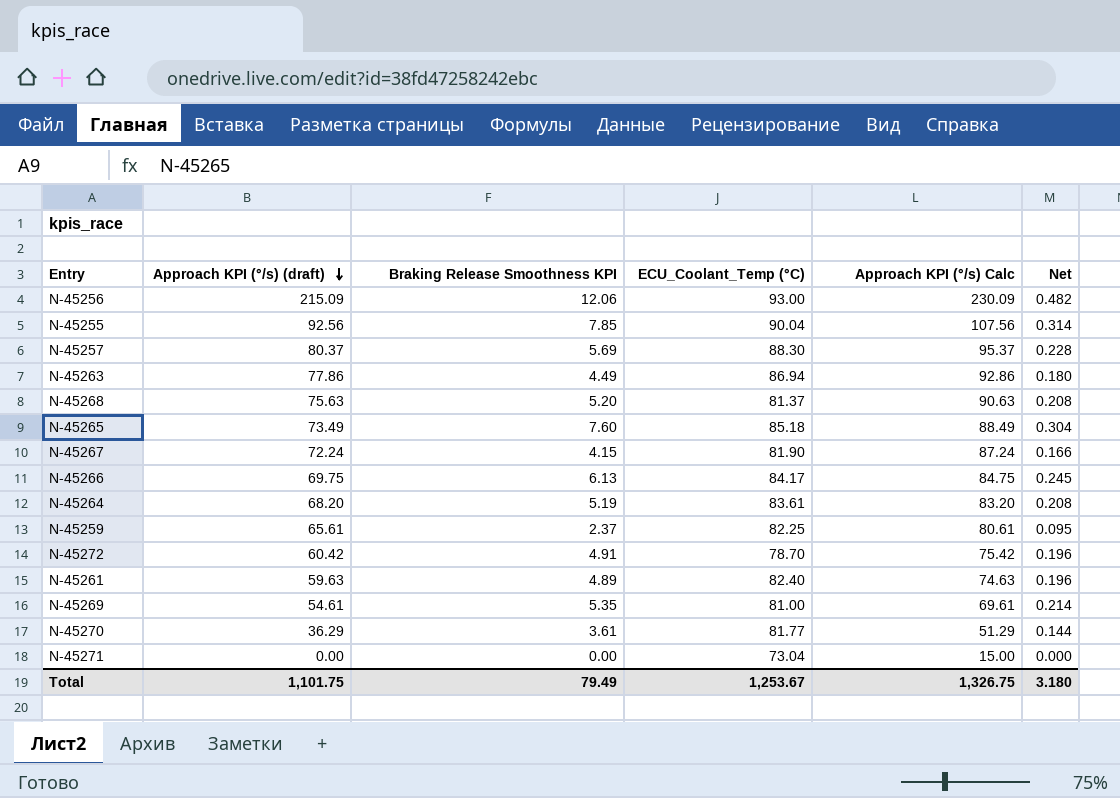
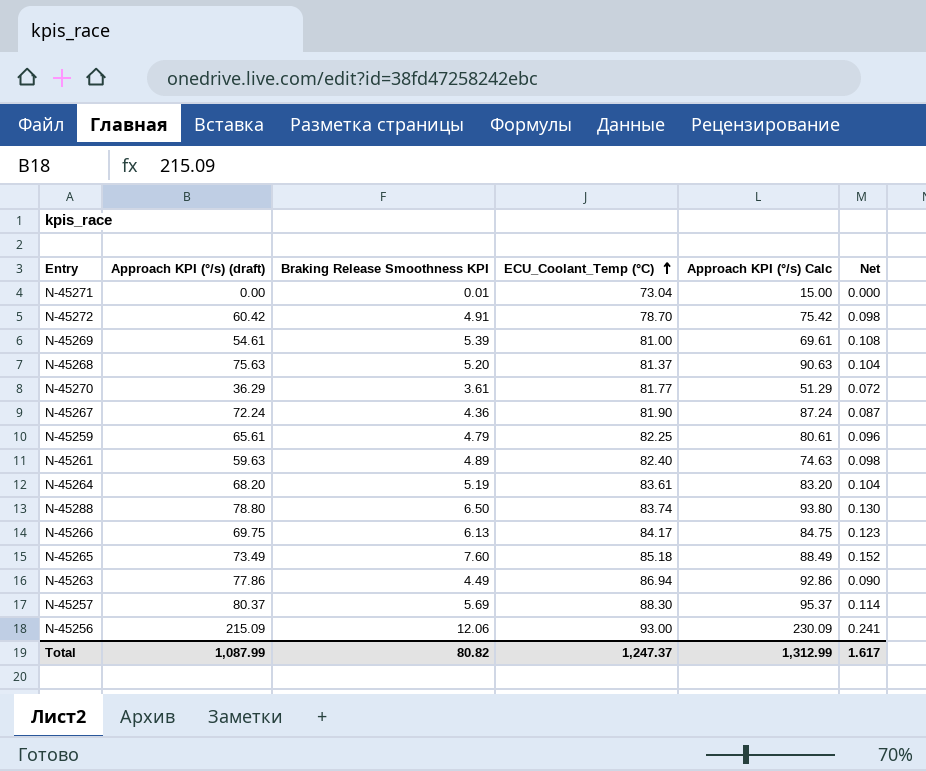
row order: Approach KPI (°/s) (draft) descending -> ECU_Coolant_Temp (°C) ascending
column Net | formula: [Braking Release Smoothness KPI] * 0.04 -> [Braking Release Smoothness KPI] * 0.02
row N-45255: 92.56 | 7.85 | 90.04 | 107.56 | 0.314 -> none
N-45271 | Braking Release Smoothness KPI: 0.00 -> 0.01
N-45269 | Braking Release Smoothness KPI: 5.35 -> 5.39
N-45267 | Braking Release Smoothness KPI: 4.15 -> 4.36
N-45259 | Braking Release Smoothness KPI: 2.37 -> 4.79
row N-45288: none -> 78.80 | 6.50 | 83.74 | 93.80 | 0.130
Total | Approach KPI (°/s) (draft): 1,101.75 -> 1,087.99
Total | Braking Release Smoothness KPI: 79.49 -> 80.82
Total | ECU_Coolant_Temp (°C): 1,253.67 -> 1,247.37
Total | Approach KPI (°/s) Calc: 1,326.75 -> 1,312.99
Total | Net: 3.180 -> 1.617

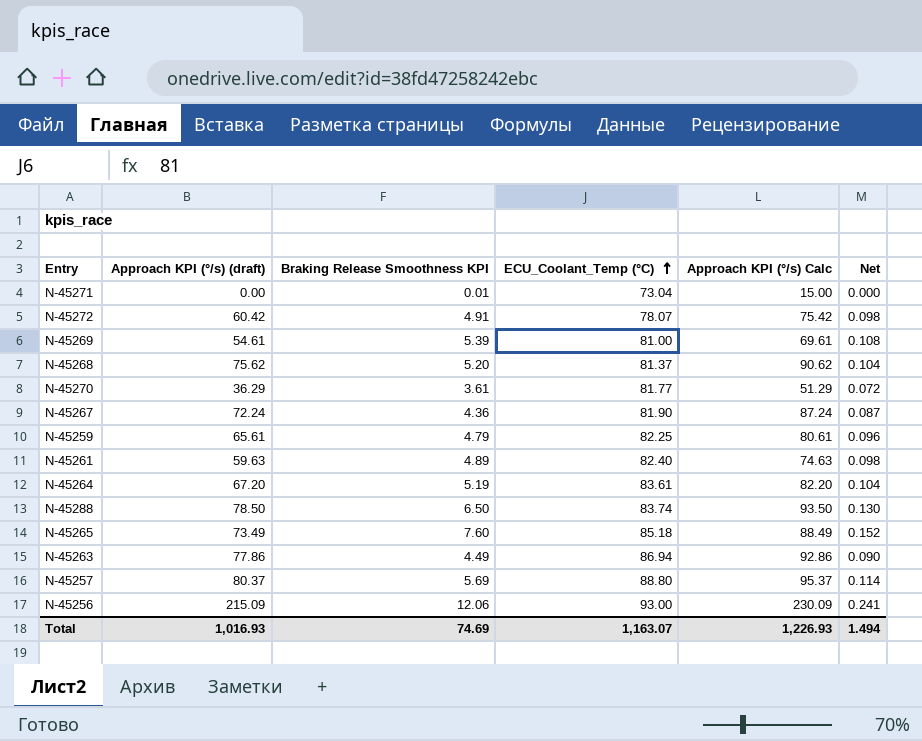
row N-45266: 69.75 | 6.13 | 84.17 | 84.75 | 0.123 -> none
N-45272 | ECU_Coolant_Temp (°C): 78.70 -> 78.07
N-45268 | Approach KPI (°/s) (draft): 75.63 -> 75.62
N-45268 | Approach KPI (°/s) Calc: 90.63 -> 90.62
N-45264 | Approach KPI (°/s) (draft): 68.20 -> 67.20
N-45264 | Approach KPI (°/s) Calc: 83.20 -> 82.20
N-45288 | Approach KPI (°/s) (draft): 78.80 -> 78.50
N-45288 | Approach KPI (°/s) Calc: 93.80 -> 93.50
N-45257 | ECU_Coolant_Temp (°C): 88.30 -> 88.80
Total | Approach KPI (°/s) (draft): 1,087.99 -> 1,016.93
Total | Braking Release Smoothness KPI: 80.82 -> 74.69
Total | ECU_Coolant_Temp (°C): 1,247.37 -> 1,163.07
Total | Approach KPI (°/s) Calc: 1,312.99 -> 1,226.93
Total | Net: 1.617 -> 1.494

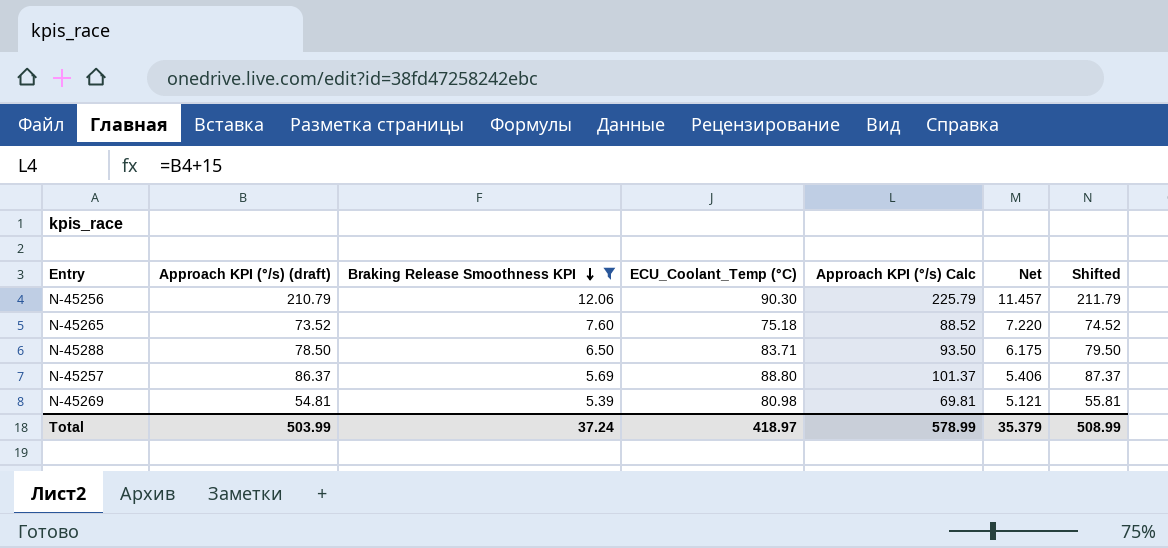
filter: none -> Braking Release Smoothness KPI >= 5.39
row order: ECU_Coolant_Temp (°C) ascending -> Braking Release Smoothness KPI descending
column Net | formula: [Braking Release Smoothness KPI] * 0.02 -> [Braking Release Smoothness KPI] * 0.95
column Shifted | formula: none -> [Approach KPI (°/s) (draft)] + 1
N-45256 | Approach KPI (°/s) (draft): 215.09 -> 210.79
N-45256 | ECU_Coolant_Temp (°C): 93.00 -> 90.30
N-45256 | Approach KPI (°/s) Calc: 230.09 -> 225.79
N-45265 | Approach KPI (°/s) (draft): 73.49 -> 73.52
N-45265 | ECU_Coolant_Temp (°C): 85.18 -> 75.18
N-45265 | Approach KPI (°/s) Calc: 88.49 -> 88.52
N-45288 | ECU_Coolant_Temp (°C): 83.74 -> 83.71
N-45257 | Approach KPI (°/s) (draft): 80.37 -> 86.37
N-45257 | Approach KPI (°/s) Calc: 95.37 -> 101.37
N-45269 | Approach KPI (°/s) (draft): 54.61 -> 54.81
N-45269 | ECU_Coolant_Temp (°C): 81.00 -> 80.98
N-45269 | Approach KPI (°/s) Calc: 69.61 -> 69.81
Total | Approach KPI (°/s) (draft): 1,016.93 -> 503.99
Total | Braking Release Smoothness KPI: 74.69 -> 37.24
Total | ECU_Coolant_Temp (°C): 1,163.07 -> 418.97
Total | Approach KPI (°/s) Calc: 1,226.93 -> 578.99
Total | Net: 1.494 -> 35.379

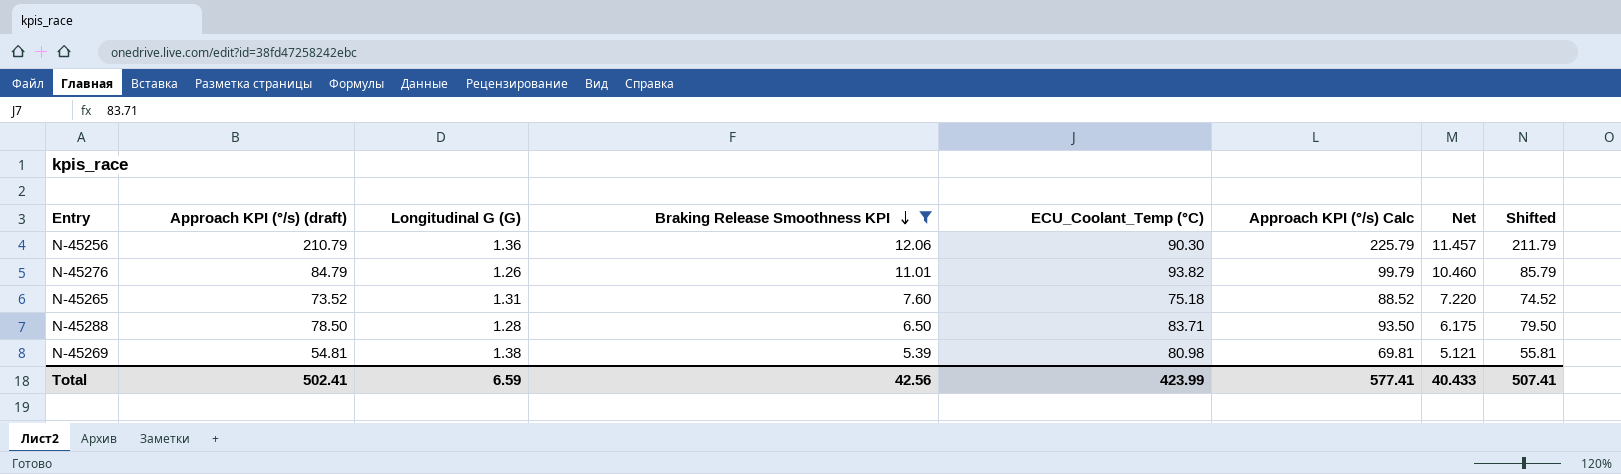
column Longitudinal G (G) | position: none -> 3
row N-45257: 86.37 | 5.69 | 88.80 | 101.37 | 5.406 | 87.37 -> none
row N-45276: none -> 84.79 | 1.26 | 11.01 | 93.82 | 99.79 | 10.460 | 85.79
Total | Approach KPI (°/s) (draft): 503.99 -> 502.41
Total | Braking Release Smoothness KPI: 37.24 -> 42.56
Total | ECU_Coolant_Temp (°C): 418.97 -> 423.99
Total | Approach KPI (°/s) Calc: 578.99 -> 577.41
Total | Net: 35.379 -> 40.433
Total | Shifted: 508.99 -> 507.41

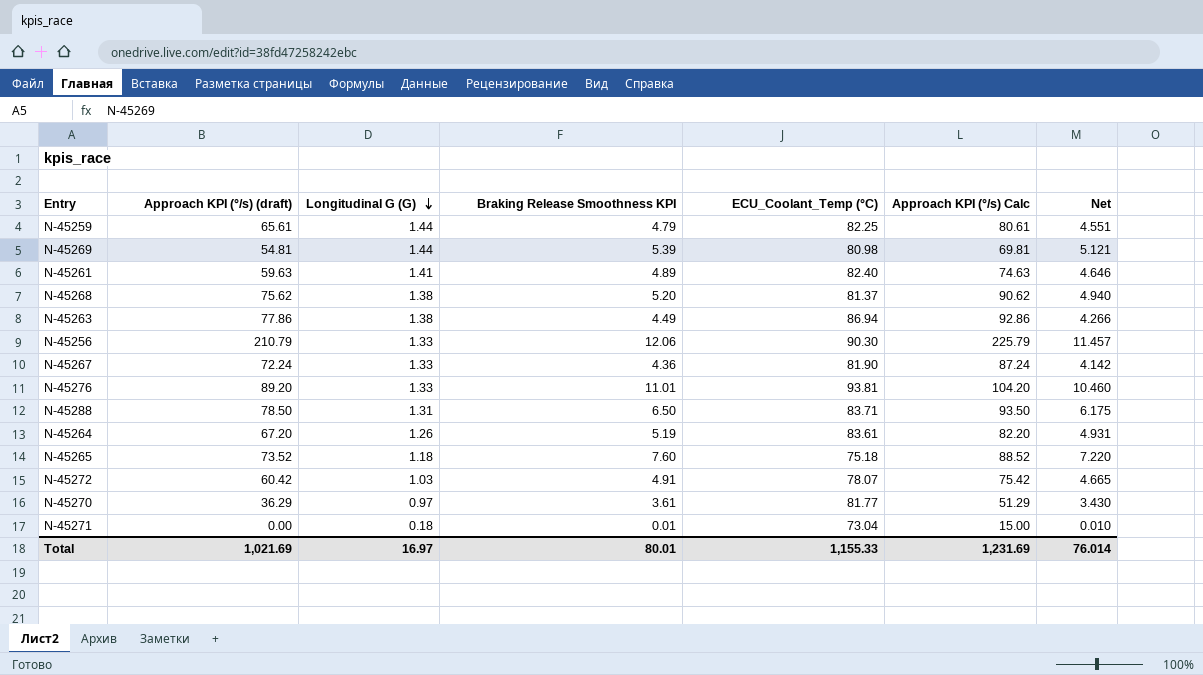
filter: Braking Release Smoothness KPI >= 5.39 -> none
row order: Braking Release Smoothness KPI descending -> Longitudinal G (G) descending
column Shifted | formula: [Approach KPI (°/s) (draft)] + 1 -> none
N-45269 | Longitudinal G (G): 1.38 -> 1.44
N-45256 | Longitudinal G (G): 1.36 -> 1.33
N-45276 | Approach KPI (°/s) (draft): 84.79 -> 89.20
N-45276 | Longitudinal G (G): 1.26 -> 1.33
N-45276 | ECU_Coolant_Temp (°C): 93.82 -> 93.81
N-45276 | Approach KPI (°/s) Calc: 99.79 -> 104.20
N-45288 | Longitudinal G (G): 1.28 -> 1.31
N-45265 | Longitudinal G (G): 1.31 -> 1.18
Total | Approach KPI (°/s) (draft): 502.41 -> 1,021.69
Total | Longitudinal G (G): 6.59 -> 16.97
Total | Braking Release Smoothness KPI: 42.56 -> 80.01
Total | ECU_Coolant_Temp (°C): 423.99 -> 1,155.33
Total | Approach KPI (°/s) Calc: 577.41 -> 1,231.69
Total | Net: 40.433 -> 76.014

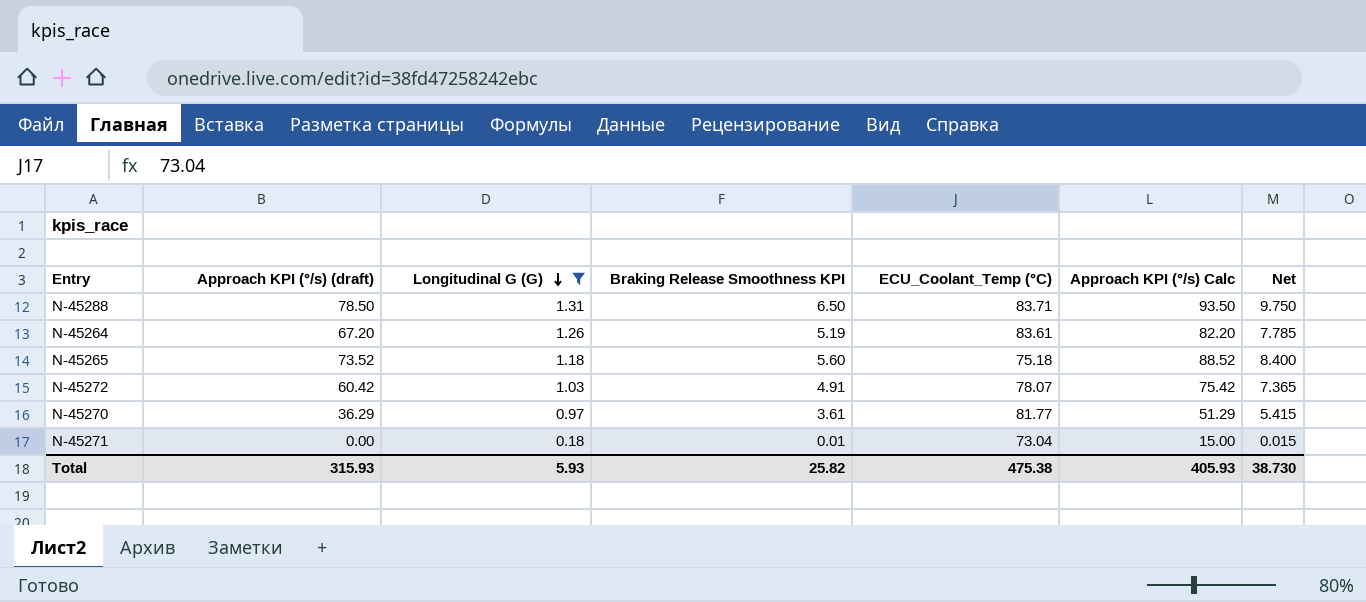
filter: none -> Longitudinal G (G) <= 1.31
column Net | formula: [Braking Release Smoothness KPI] * 0.95 -> [Braking Release Smoothness KPI] * 1.5
N-45265 | Braking Release Smoothness KPI: 7.60 -> 5.60
Total | Approach KPI (°/s) (draft): 1,021.69 -> 315.93
Total | Longitudinal G (G): 16.97 -> 5.93
Total | Braking Release Smoothness KPI: 80.01 -> 25.82
Total | ECU_Coolant_Temp (°C): 1,155.33 -> 475.38
Total | Approach KPI (°/s) Calc: 1,231.69 -> 405.93
Total | Net: 76.014 -> 38.730

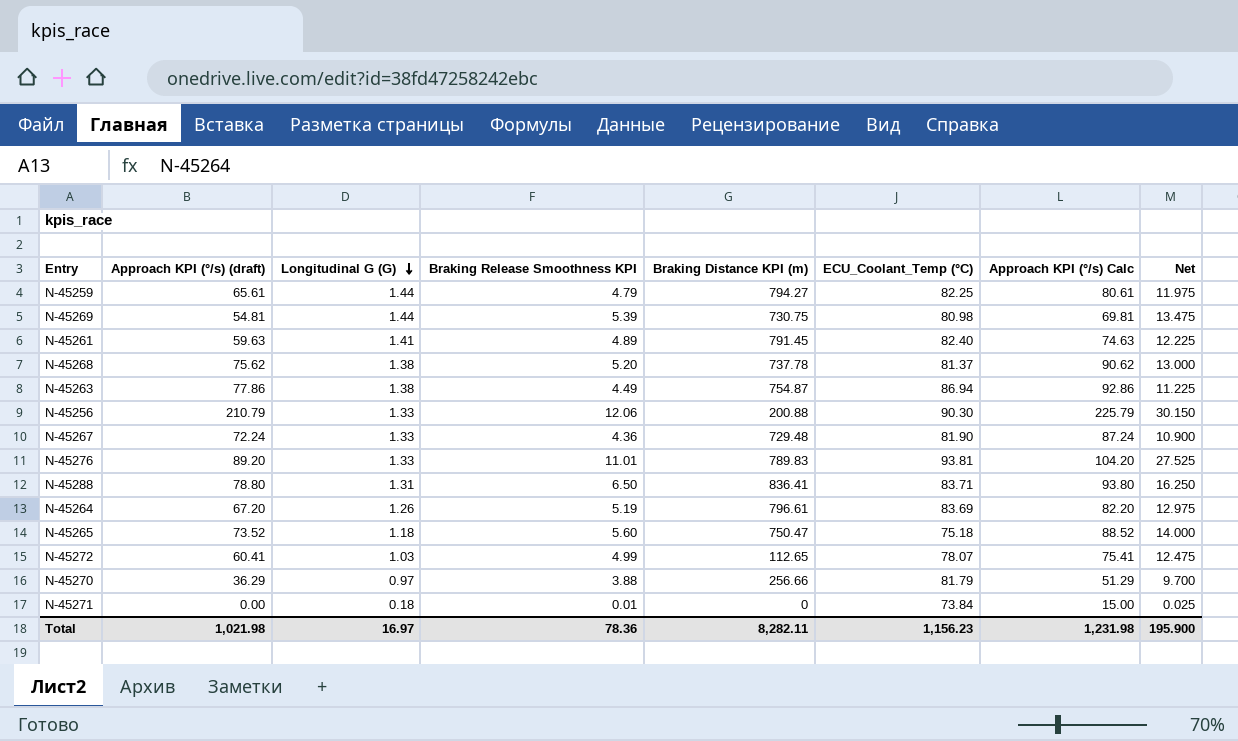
filter: Longitudinal G (G) <= 1.31 -> none
column Braking Distance KPI (m) | position: none -> 5
column Net | formula: [Braking Release Smoothness KPI] * 1.5 -> [Braking Release Smoothness KPI] * 2.5
N-45288 | Approach KPI (°/s) (draft): 78.50 -> 78.80
N-45288 | Approach KPI (°/s) Calc: 93.50 -> 93.80
N-45264 | ECU_Coolant_Temp (°C): 83.61 -> 83.69
N-45272 | Approach KPI (°/s) (draft): 60.42 -> 60.41
N-45272 | Braking Release Smoothness KPI: 4.91 -> 4.99
N-45272 | Approach KPI (°/s) Calc: 75.42 -> 75.41
N-45270 | Braking Release Smoothness KPI: 3.61 -> 3.88
N-45270 | ECU_Coolant_Temp (°C): 81.77 -> 81.79
N-45271 | ECU_Coolant_Temp (°C): 73.04 -> 73.84
Total | Approach KPI (°/s) (draft): 315.93 -> 1,021.98
Total | Longitudinal G (G): 5.93 -> 16.97
Total | Braking Release Smoothness KPI: 25.82 -> 78.36
Total | ECU_Coolant_Temp (°C): 475.38 -> 1,156.23
Total | Approach KPI (°/s) Calc: 405.93 -> 1,231.98
Total | Net: 38.730 -> 195.900

